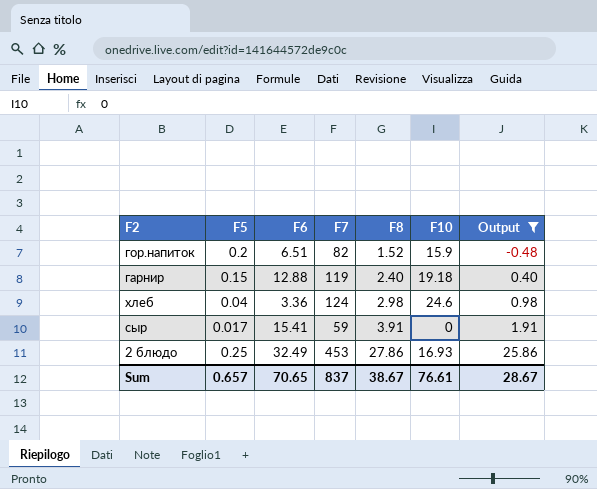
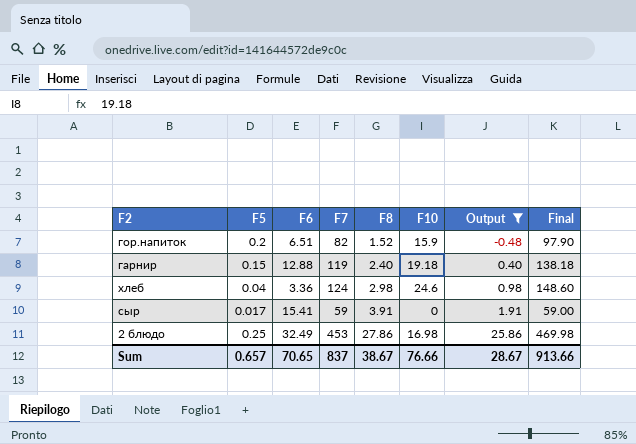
column Final | formula: none -> [F7] + [F10]
2 блюдо | F10: 16.93 -> 16.98
Sum | F10: 76.61 -> 76.66

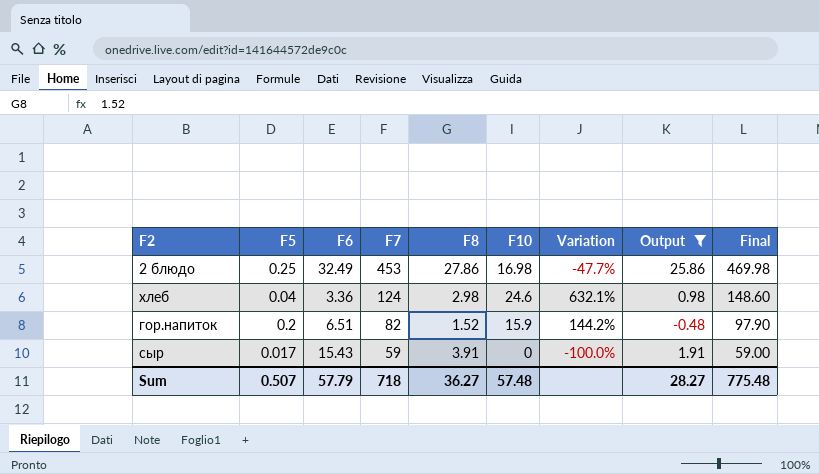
row order: F8 ascending -> F7 descending
column Variation | formula: none -> ([F10] - [F6]) / [F6]
row гарнир: 0.15 | 12.88 | 119 | 2.40 | 19.18 | 0.40 | 138.18 -> none
сыр | F6: 15.41 -> 15.43
Sum | F5: 0.657 -> 0.507
Sum | F6: 70.65 -> 57.79
Sum | F7: 837 -> 718
Sum | F8: 38.67 -> 36.27
Sum | F10: 76.66 -> 57.48
Sum | Output: 28.67 -> 28.27
Sum | Final: 913.66 -> 775.48

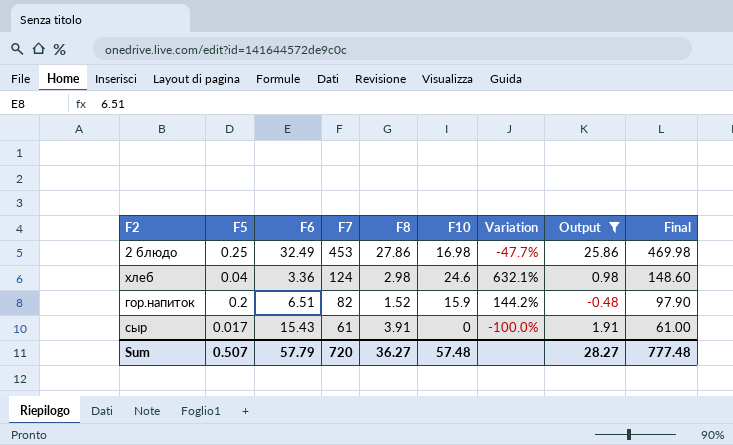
сыр | F7: 59 -> 61
сыр | Final: 59.00 -> 61.00
Sum | F7: 718 -> 720
Sum | Final: 775.48 -> 777.48

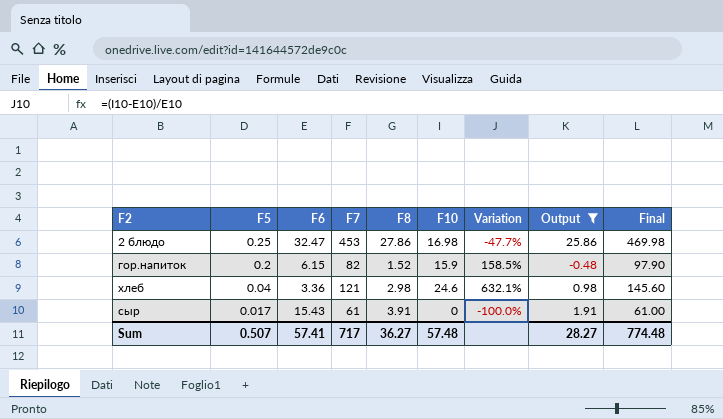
row order: F7 descending -> F5 descending
2 блюдо | F6: 32.49 -> 32.47
гор.напиток | F6: 6.51 -> 6.15
гор.напиток | Variation: 144.2% -> 158.5%
хлеб | F7: 124 -> 121
хлеб | Final: 148.60 -> 145.60
Sum | F6: 57.79 -> 57.41
Sum | F7: 720 -> 717
Sum | Final: 777.48 -> 774.48

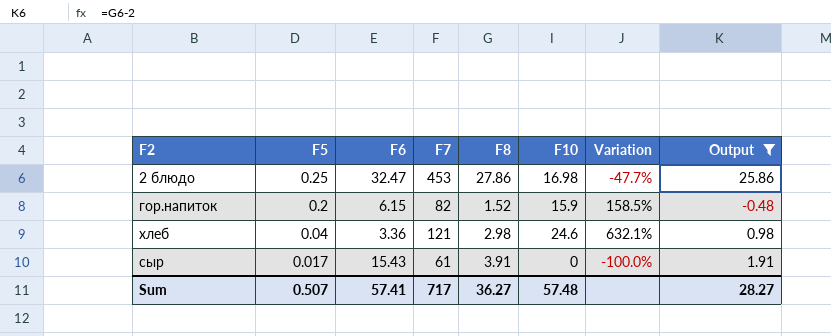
column Final | formula: [F7] + [F10] -> none

